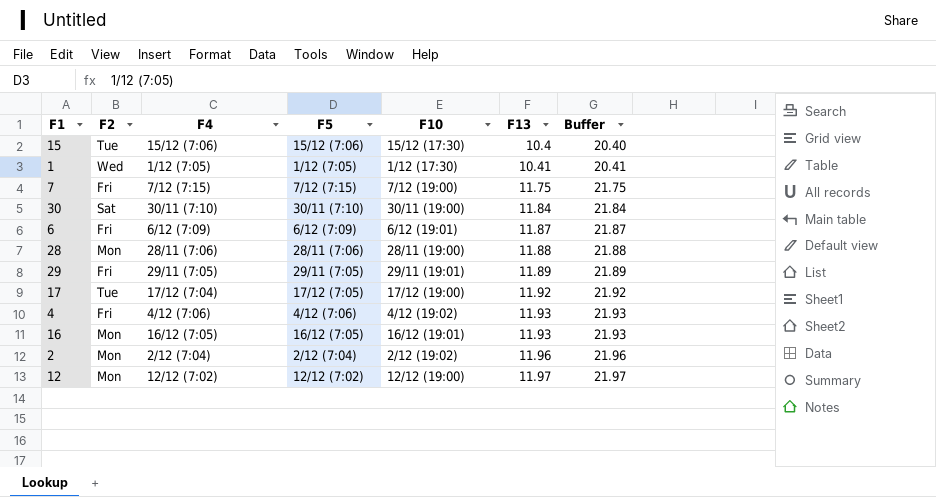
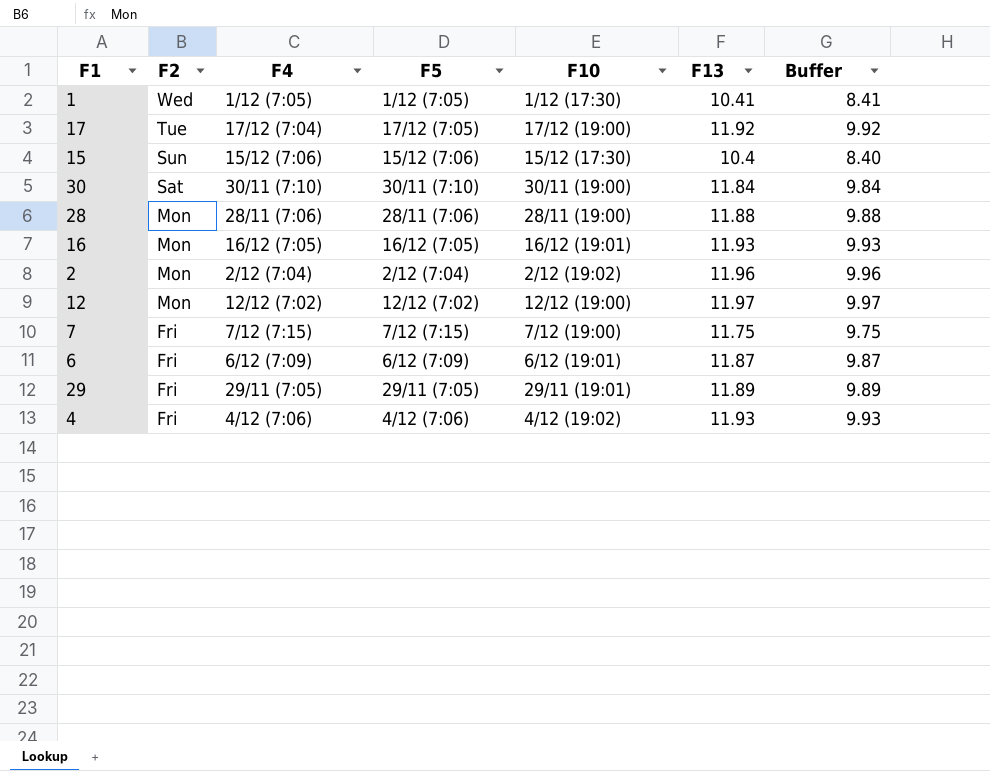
row order: F13 ascending -> F2 descending
column Buffer | formula: [F13] + 10 -> [F13] - 2
15 | F2: Tue -> Sun

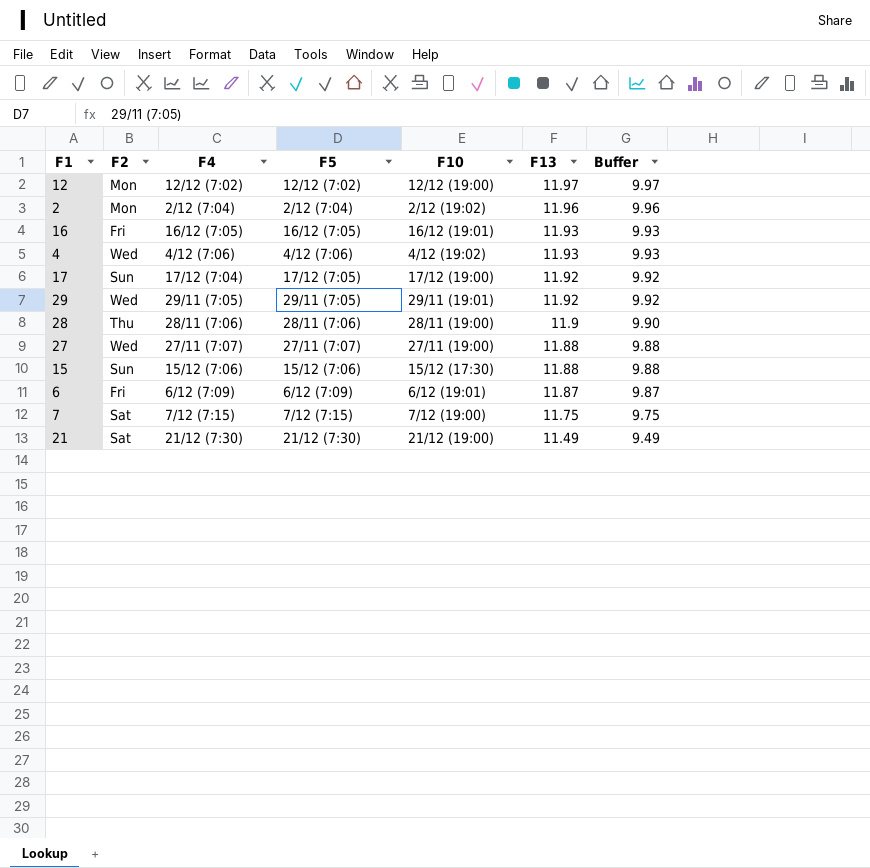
row order: F2 descending -> F13 descending
row 1: Wed | 1/12 (7:05) | 1/12 (7:05) | 1/12 (17:30) | 10.41 | 8.41 -> none
row 30: Sat | 30/11 (7:10) | 30/11 (7:10) | 30/11 (19:00) | 11.84 | 9.84 -> none
16 | F2: Mon -> Fri
4 | F2: Fri -> Wed
17 | F2: Tue -> Sun
29 | F2: Fri -> Wed
29 | F13: 11.89 -> 11.92
29 | Buffer: 9.89 -> 9.92
28 | F2: Mon -> Thu
28 | F13: 11.88 -> 11.9
28 | Buffer: 9.88 -> 9.90
row 27: none -> Wed | 27/11 (7:07) | 27/11 (7:07) | 27/11 (19:00) | 11.88 | 9.88
15 | F13: 10.4 -> 11.88
15 | Buffer: 8.40 -> 9.88
7 | F2: Fri -> Sat
row 21: none -> Sat | 21/12 (7:30) | 21/12 (7:30) | 21/12 (19:00) | 11.49 | 9.49

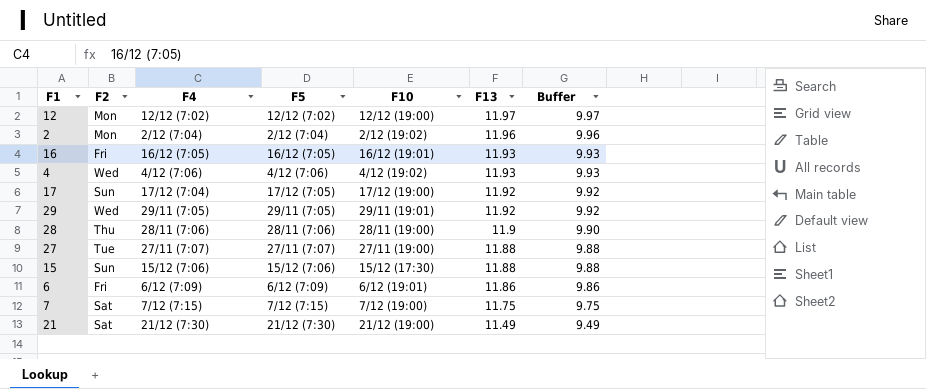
27 | F2: Wed -> Tue
6 | F13: 11.87 -> 11.86
6 | Buffer: 9.87 -> 9.86

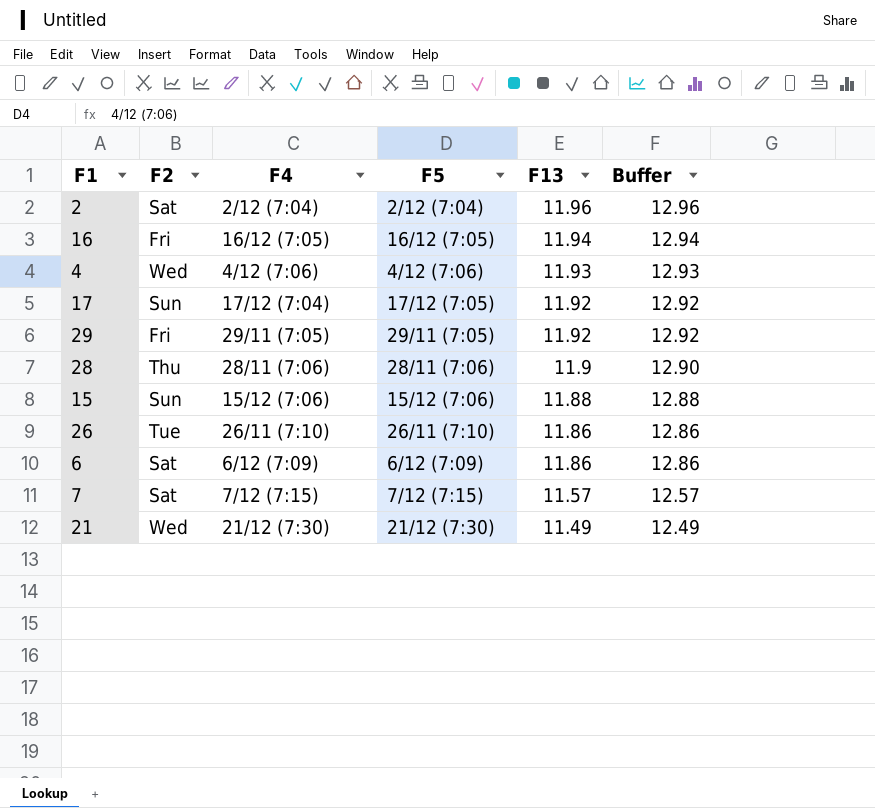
column F10 | position: 5 -> none
column Buffer | formula: [F13] - 2 -> [F13] + 1
row 12: Mon | 12/12 (7:02) | 12/12 (7:02) | 12/12 (19:00) | 11.97 | 9.97 -> none
row 27: Tue | 27/11 (7:07) | 27/11 (7:07) | 27/11 (19:00) | 11.88 | 9.88 -> none
2 | F2: Mon -> Sat
16 | F13: 11.93 -> 11.94
29 | F2: Wed -> Fri
row 26: none -> Tue | 26/11 (7:10) | 26/11 (7:10) | 11.86 | 12.86
6 | F2: Fri -> Sat
7 | F13: 11.75 -> 11.57
21 | F2: Sat -> Wed

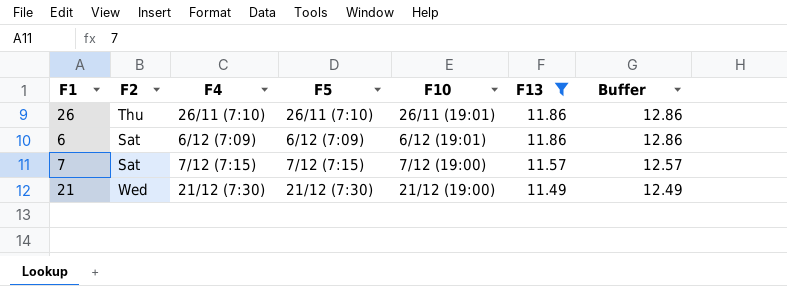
filter: none -> F13 <= 11.86
column F10 | position: none -> 5
26 | F2: Tue -> Thu

